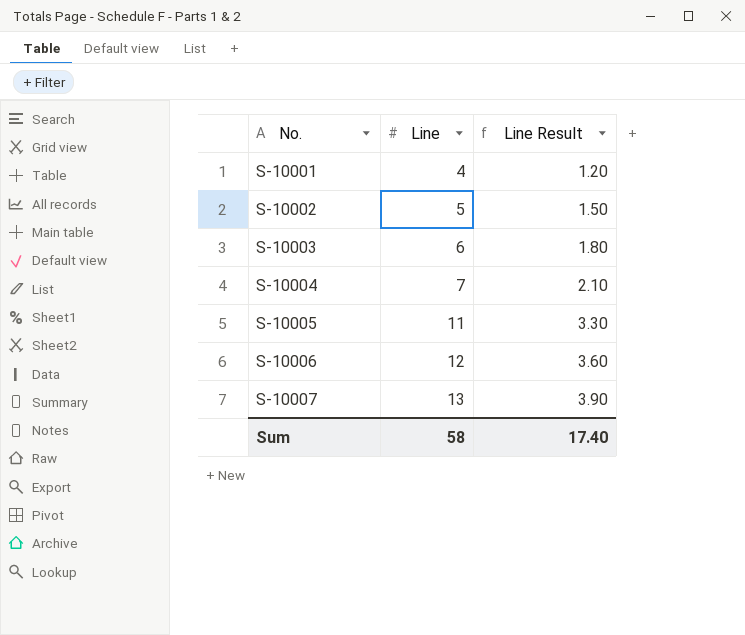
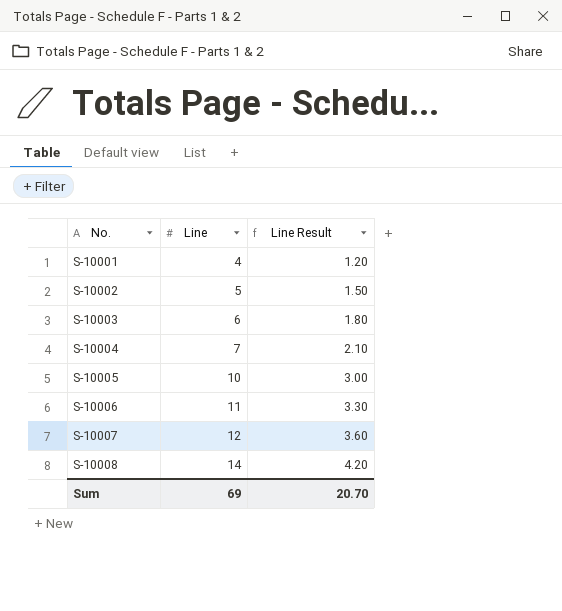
S-10005 | Line: 11 -> 10
S-10005 | Line Result: 3.30 -> 3.00
S-10006 | Line: 12 -> 11
S-10006 | Line Result: 3.60 -> 3.30
S-10007 | Line: 13 -> 12
S-10007 | Line Result: 3.90 -> 3.60
row S-10008: none -> 14 | 4.20
Sum | Line: 58 -> 69
Sum | Line Result: 17.40 -> 20.70

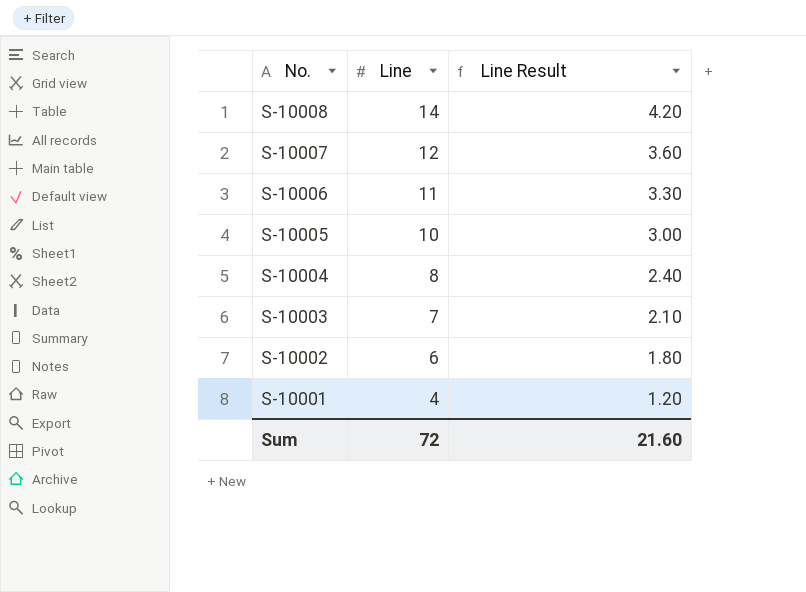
row order: No. ascending -> No. descending
S-10004 | Line: 7 -> 8
S-10004 | Line Result: 2.10 -> 2.40
S-10003 | Line: 6 -> 7
S-10003 | Line Result: 1.80 -> 2.10
S-10002 | Line: 5 -> 6
S-10002 | Line Result: 1.50 -> 1.80
Sum | Line: 69 -> 72
Sum | Line Result: 20.70 -> 21.60

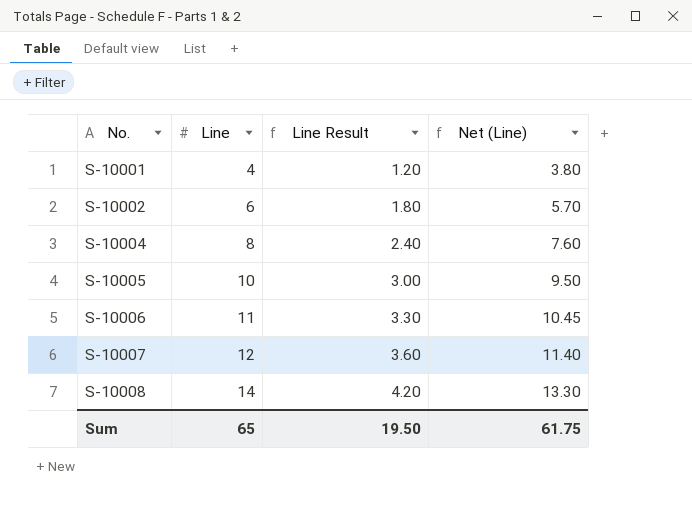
row order: No. descending -> No. ascending
column Net (Line) | formula: none -> [Line] * 0.95
row S-10003: 7 | 2.10 -> none
Sum | Line: 72 -> 65
Sum | Line Result: 21.60 -> 19.50

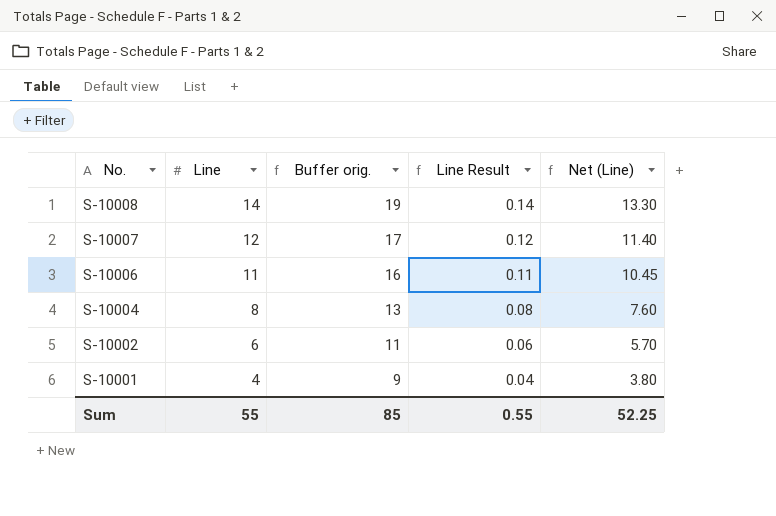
row order: No. ascending -> No. descending
column Buffer orig. | formula: none -> [Line] + 5
column Line Result | formula: [Line] * 0.3 -> [Line] * 0.01
row S-10005: 10 | 3.00 | 9.50 -> none
Sum | Line: 65 -> 55
Sum | Line Result: 19.50 -> 0.55
Sum | Net (Line): 61.75 -> 52.25

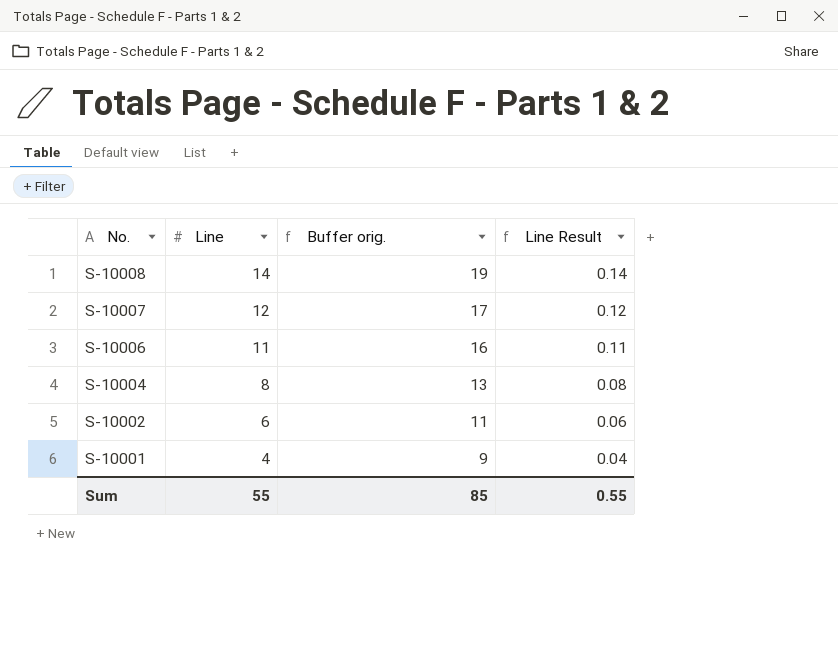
column Net (Line) | formula: [Line] * 0.95 -> none

